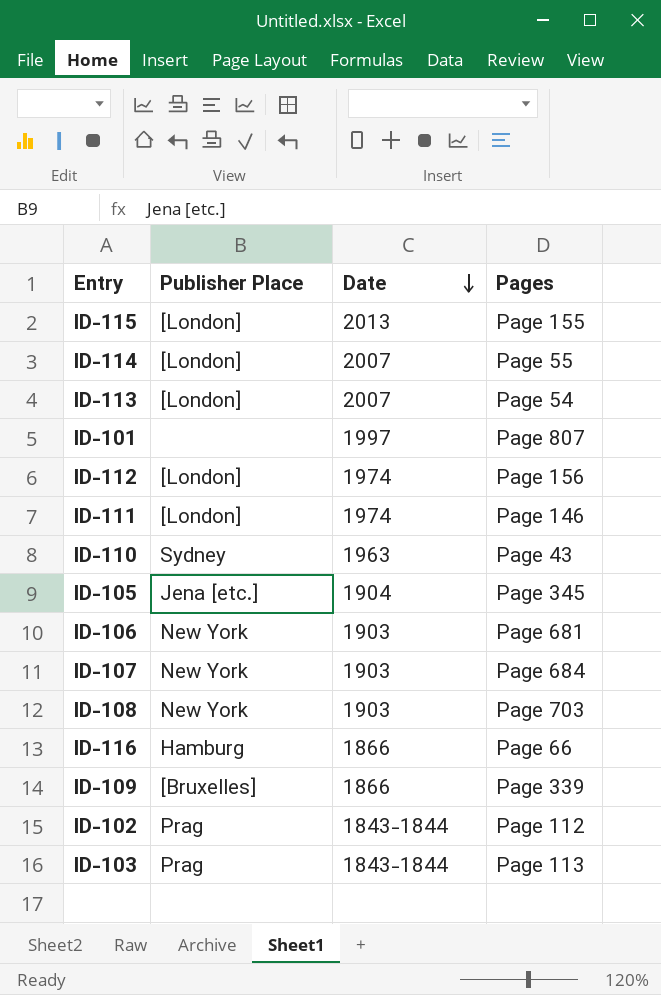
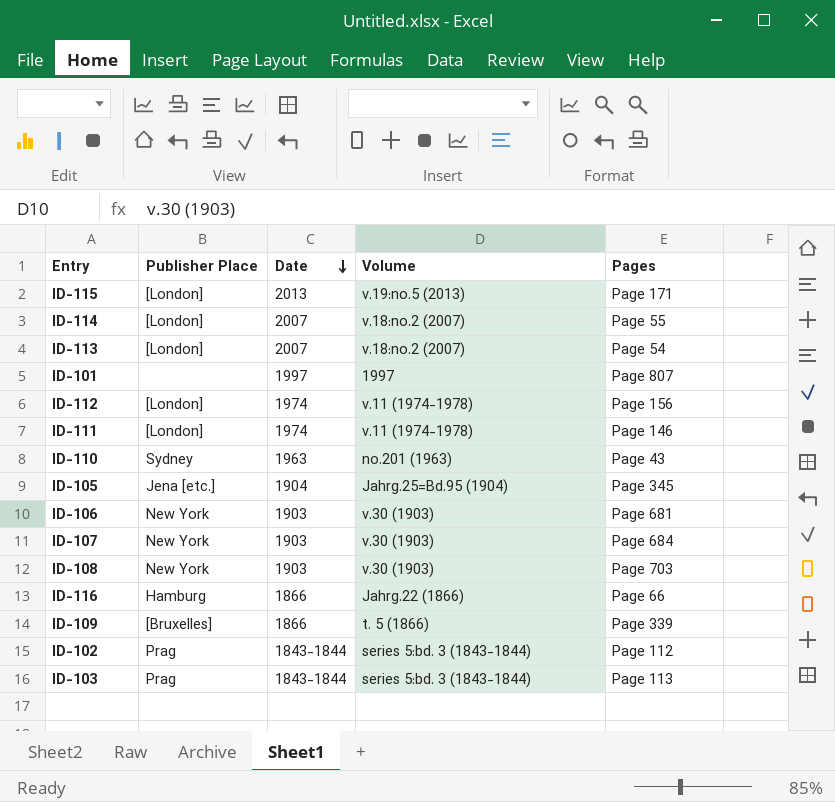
column Volume | position: none -> 4
ID-115 | Pages: Page 155 -> Page 171

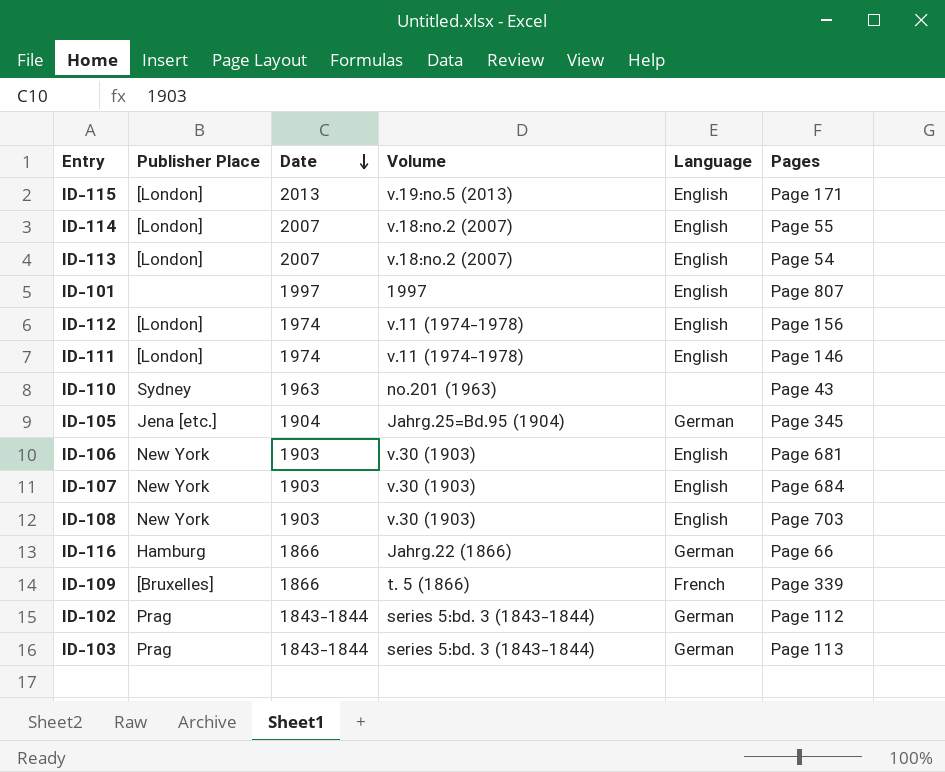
column Language | position: none -> 5

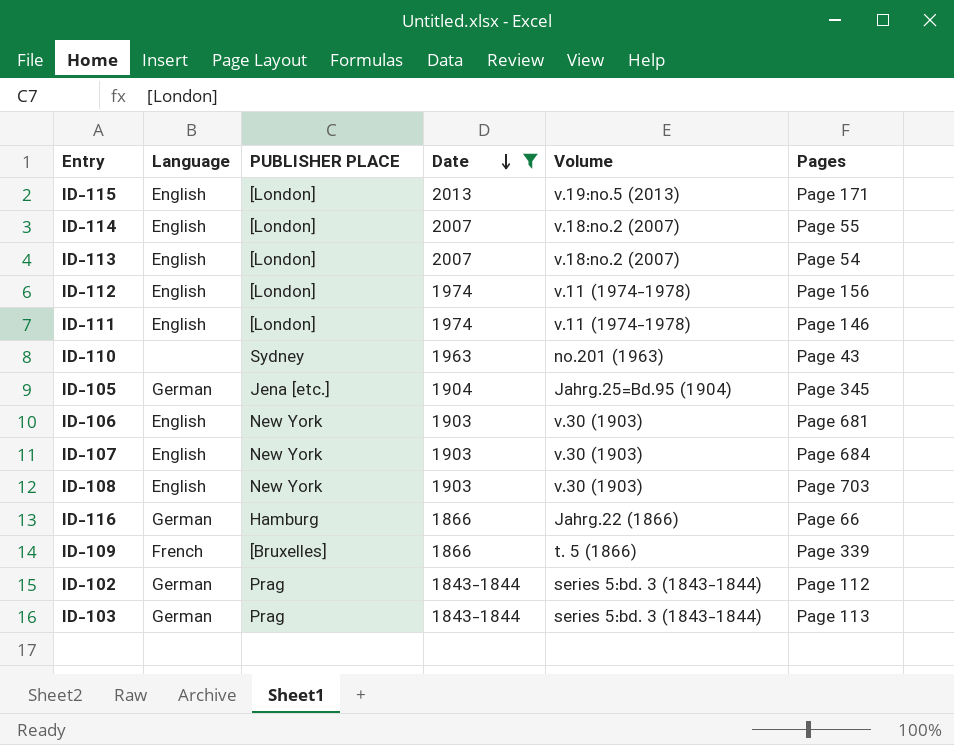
filter: none -> Date != 1997
column Language | position: 5 -> 2
column name: Publisher Place -> PUBLISHER PLACE

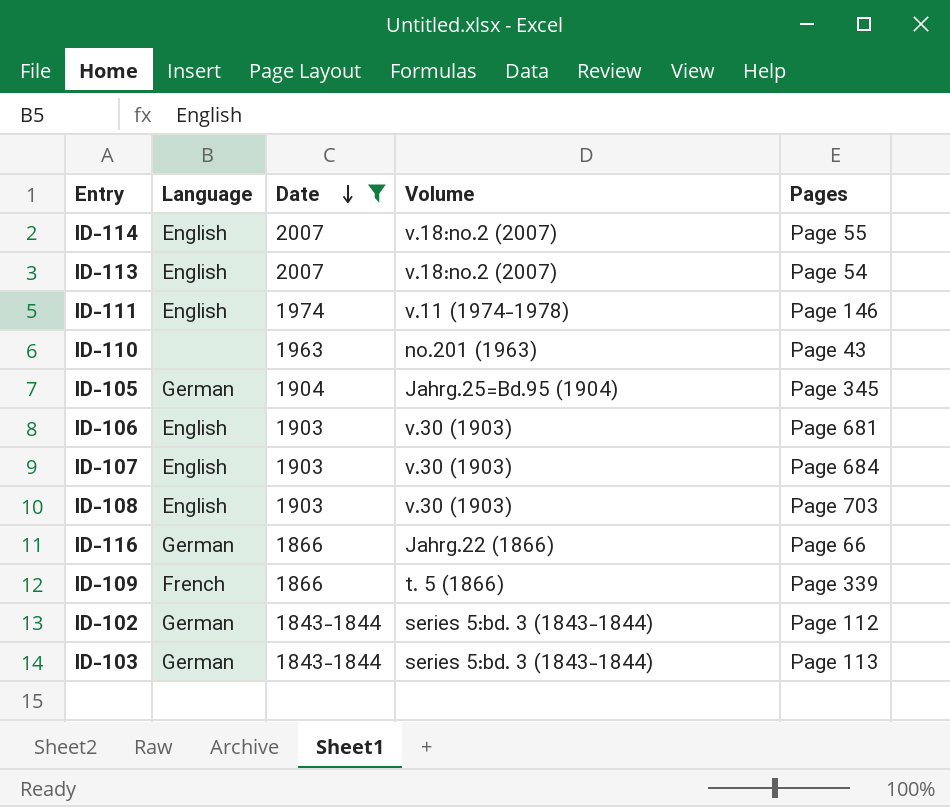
column PUBLISHER PLACE | position: 3 -> none
row ID-115: English | [London] | 2013 | v.19:no.5 (2013) | Page 171 -> none
row ID-112: English | [London] | 1974 | v.11 (1974-1978) | Page 156 -> none

